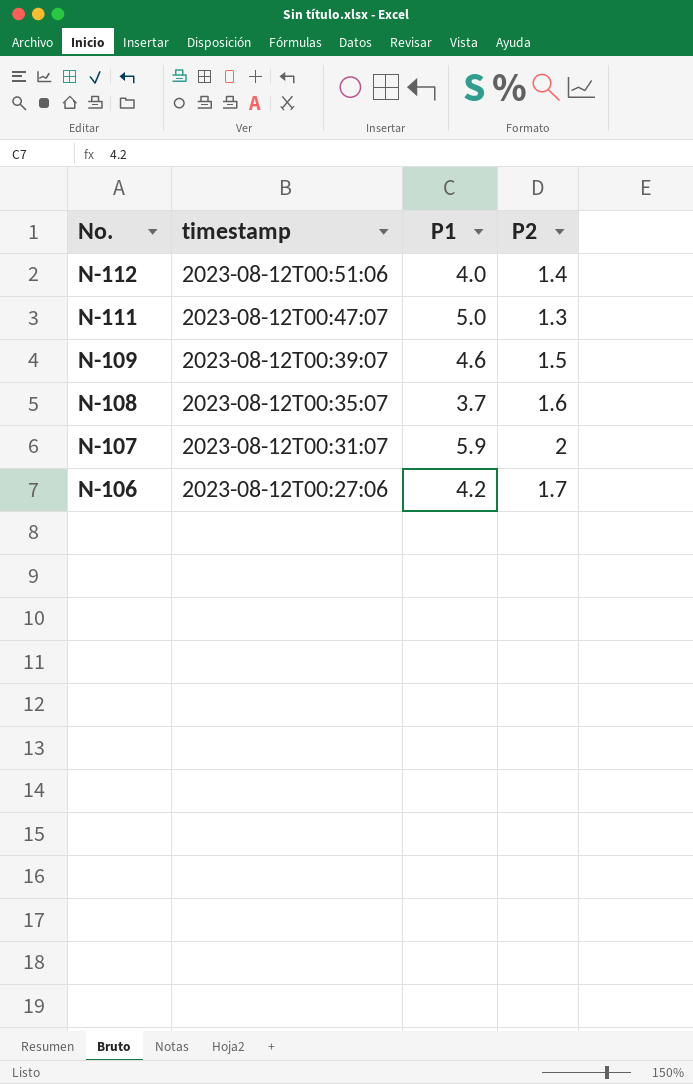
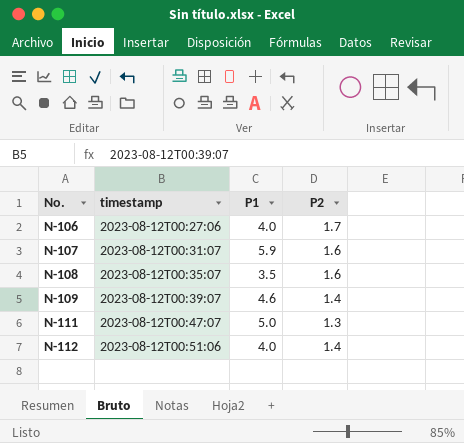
row order: No. descending -> No. ascending
N-106 | P1: 4.2 -> 4.0
N-107 | P2: 2 -> 1.6
N-108 | P1: 3.7 -> 3.5
N-109 | P2: 1.5 -> 1.4

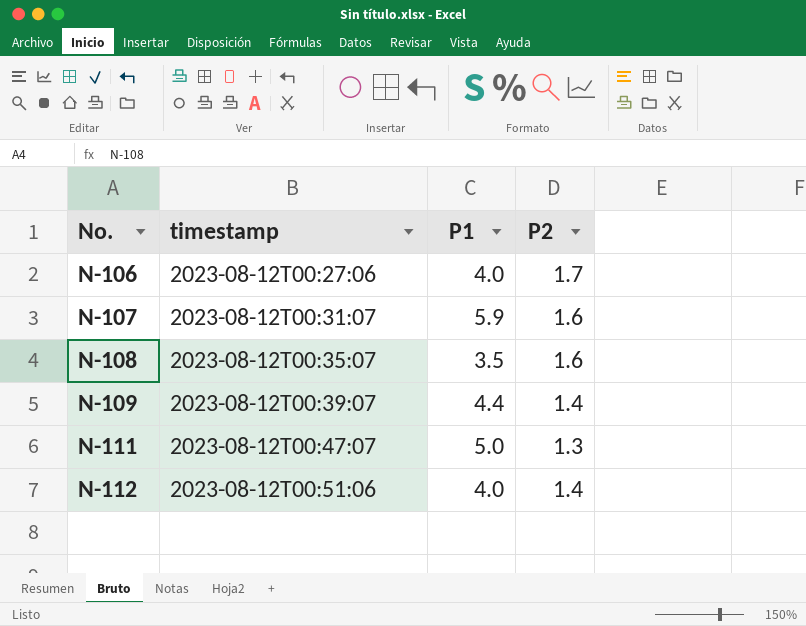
N-109 | P1: 4.6 -> 4.4

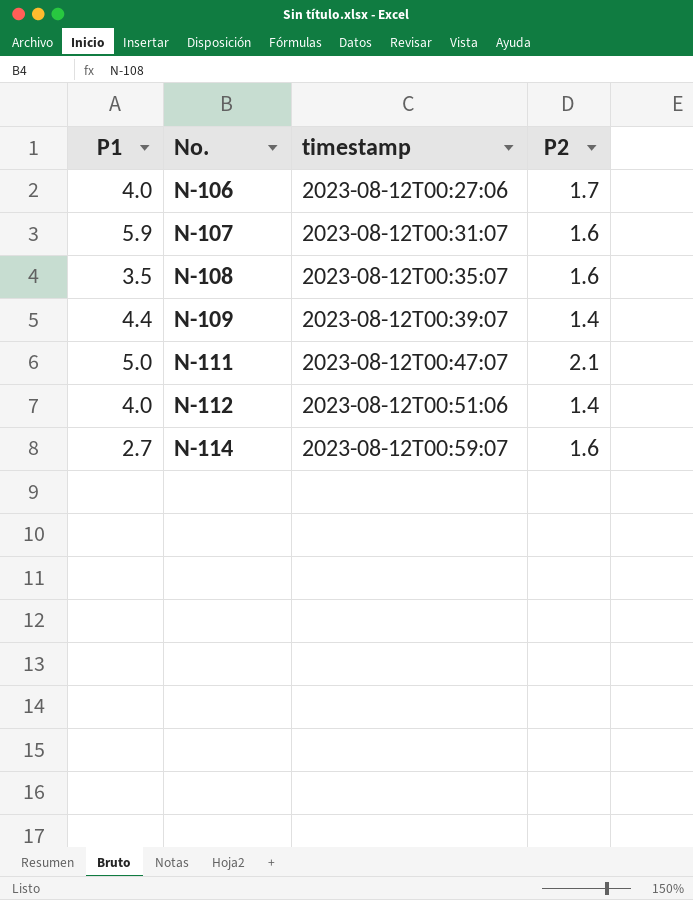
column P1 | position: 3 -> 1
N-111 | P2: 1.3 -> 2.1
row N-114: none -> 2.7 | 2023-08-12T00:59:07 | 1.6

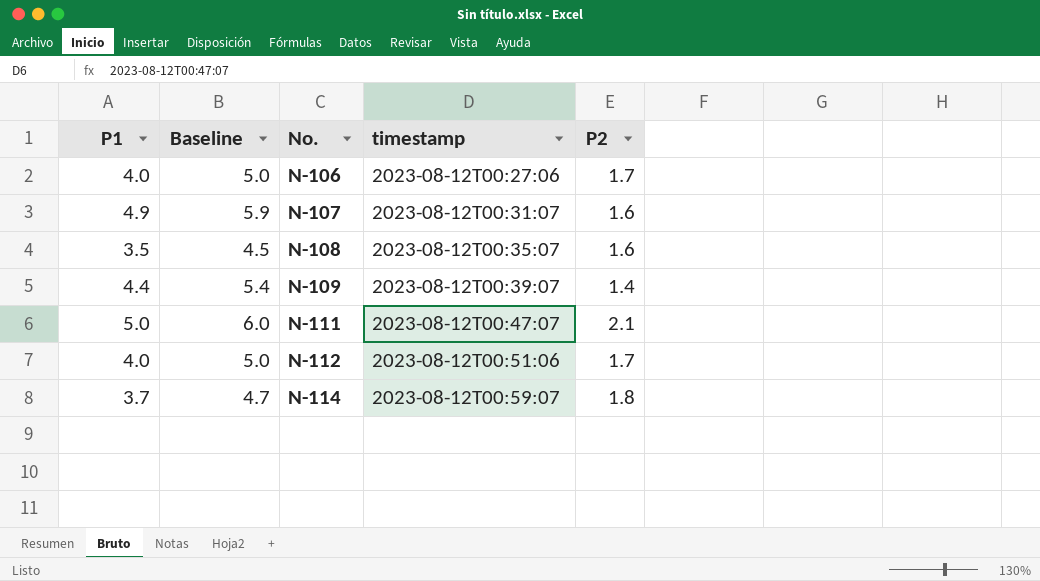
column Baseline | formula: none -> [P1] + 1
N-107 | P1: 5.9 -> 4.9
N-112 | P2: 1.4 -> 1.7
N-114 | P1: 2.7 -> 3.7
N-114 | P2: 1.6 -> 1.8

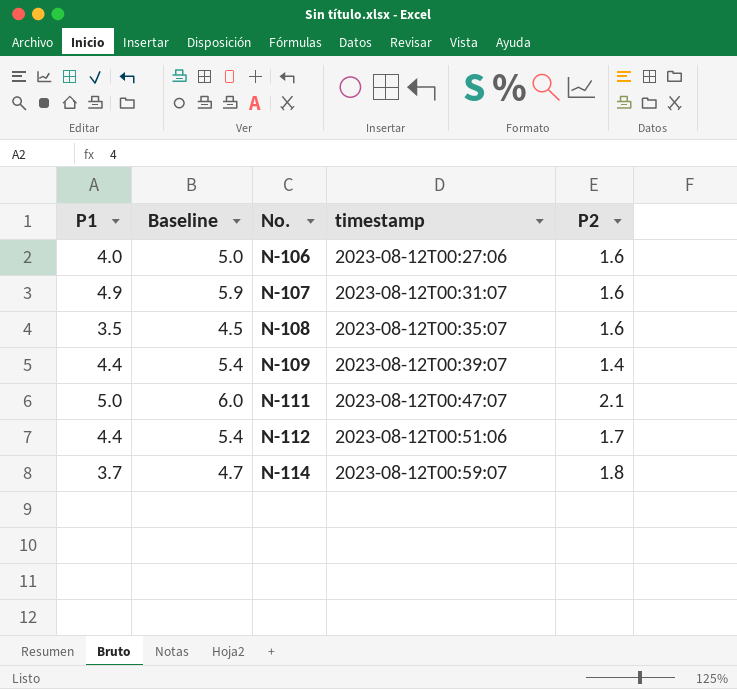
N-106 | P2: 1.7 -> 1.6
N-112 | P1: 4.0 -> 4.4
N-112 | Baseline: 5.0 -> 5.4

